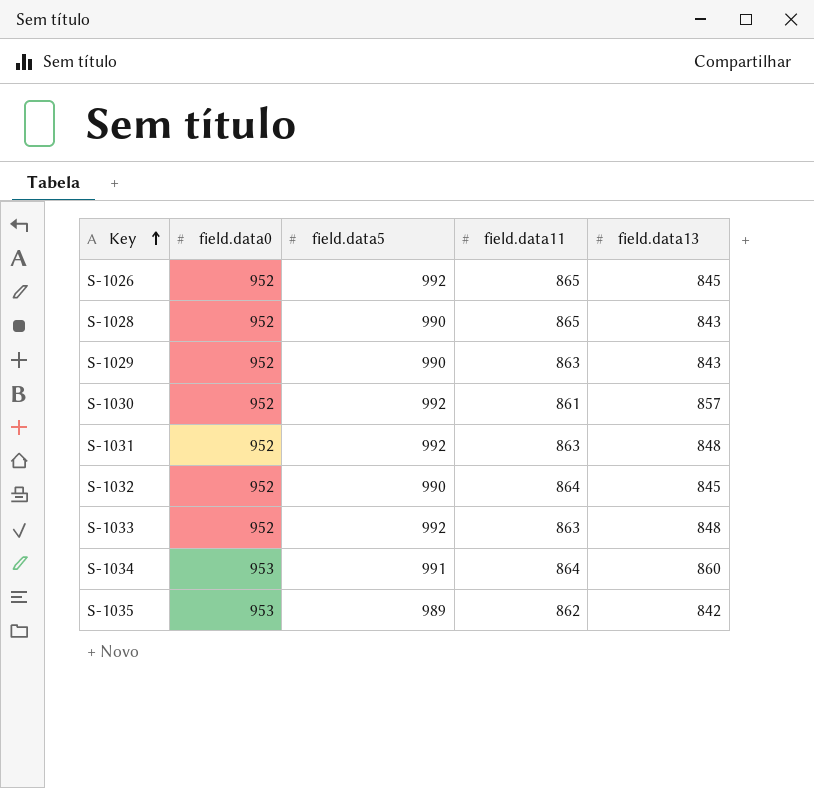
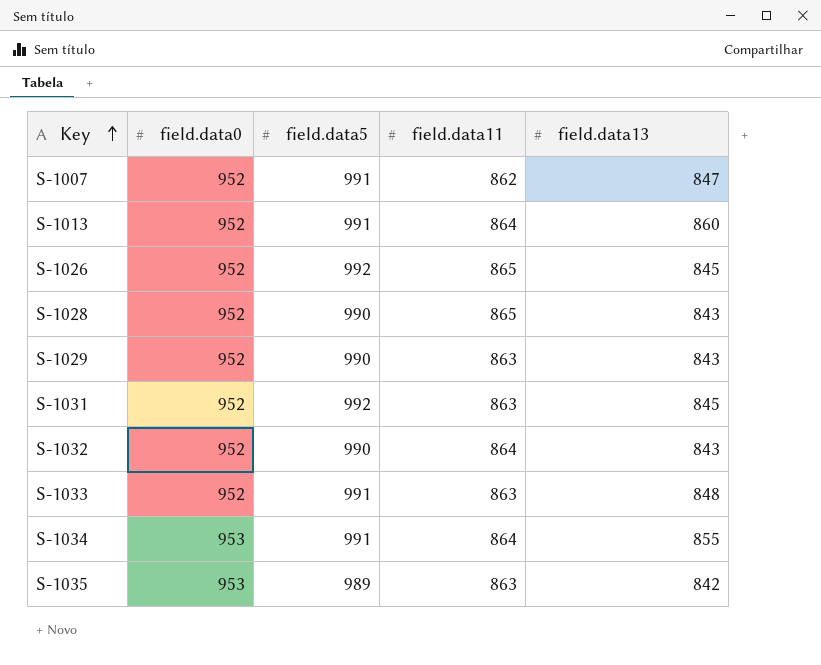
row S-1030: 952 | 992 | 861 | 857 -> none
row S-1007: none -> 952 | 991 | 862 | 847
row S-1013: none -> 952 | 991 | 864 | 860
S-1031 | field.data13: 848 -> 845
S-1032 | field.data13: 845 -> 843
S-1033 | field.data5: 992 -> 991
S-1034 | field.data13: 860 -> 855
S-1035 | field.data11: 862 -> 863

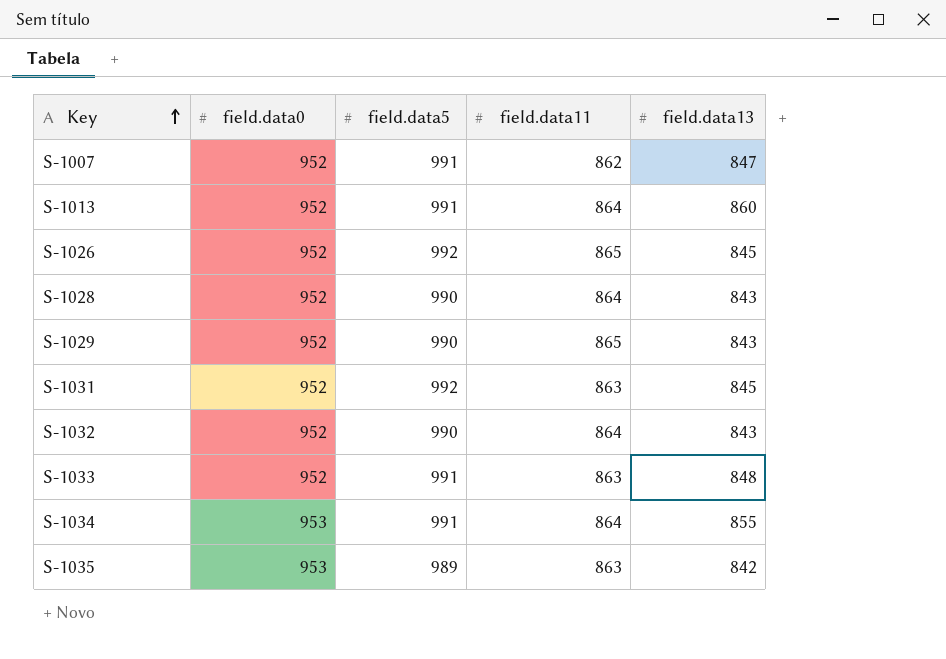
S-1028 | field.data11: 865 -> 864
S-1029 | field.data11: 863 -> 865

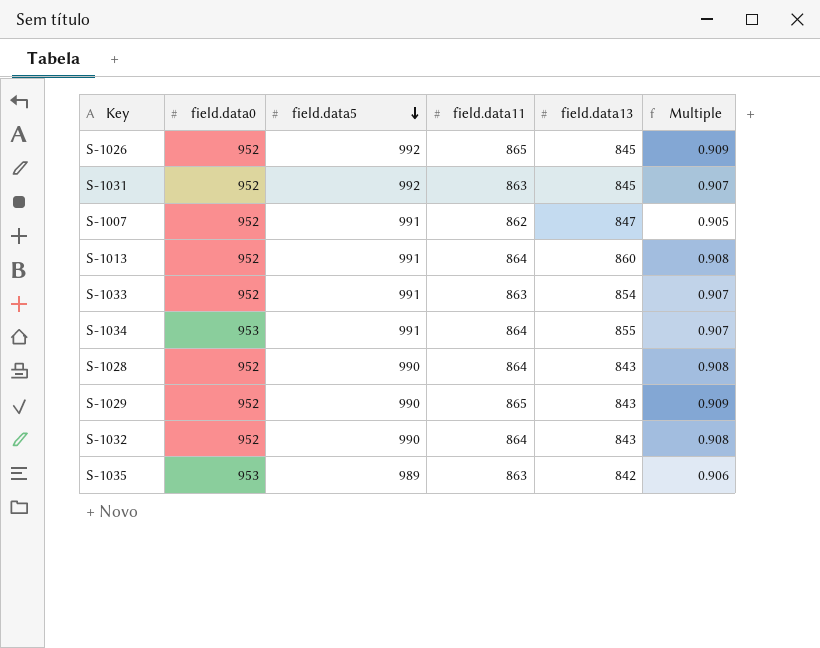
row order: Key ascending -> field.data5 descending
column Multiple | formula: none -> [field.data11] / [field.data0]
S-1033 | field.data13: 848 -> 854

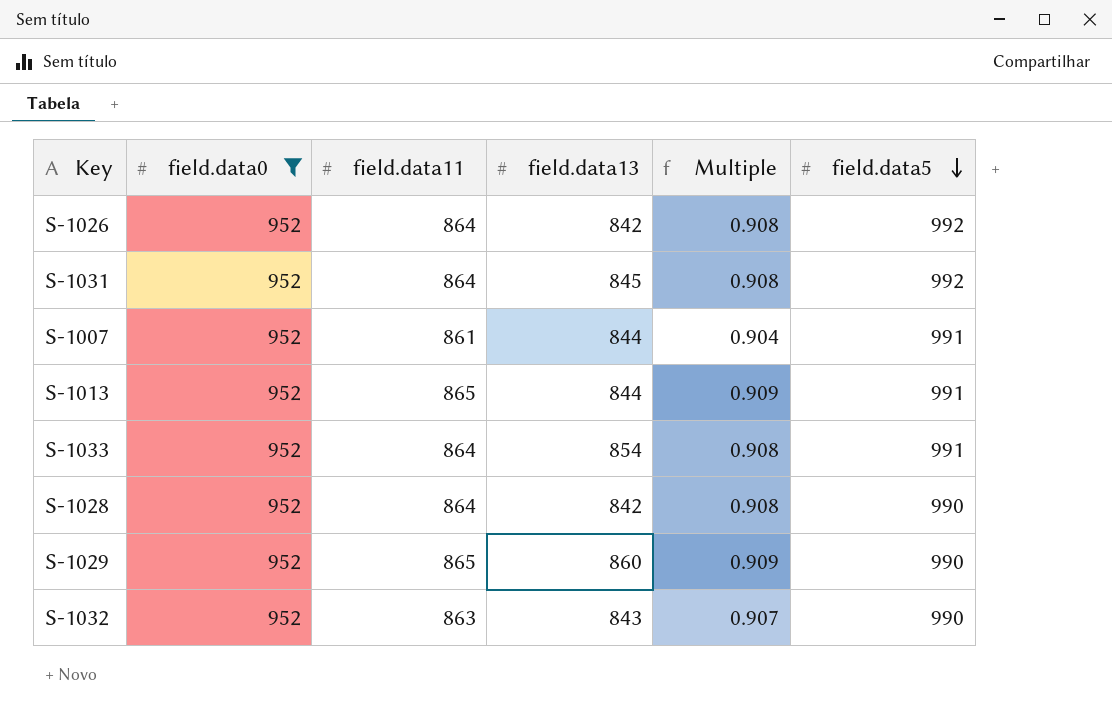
filter: none -> field.data0 = 952
column field.data5 | position: 3 -> 6
S-1026 | field.data11: 865 -> 864
S-1026 | field.data13: 845 -> 842
S-1026 | Multiple: 0.909 -> 0.908
S-1031 | field.data11: 863 -> 864
S-1031 | Multiple: 0.907 -> 0.908
S-1007 | field.data11: 862 -> 861
S-1007 | field.data13: 847 -> 844
S-1007 | Multiple: 0.905 -> 0.904
S-1013 | field.data11: 864 -> 865
S-1013 | field.data13: 860 -> 844
S-1013 | Multiple: 0.908 -> 0.909
S-1033 | field.data11: 863 -> 864
S-1033 | Multiple: 0.907 -> 0.908
S-1028 | field.data13: 843 -> 842
S-1029 | field.data13: 843 -> 860
S-1032 | field.data11: 864 -> 863
S-1032 | Multiple: 0.908 -> 0.907

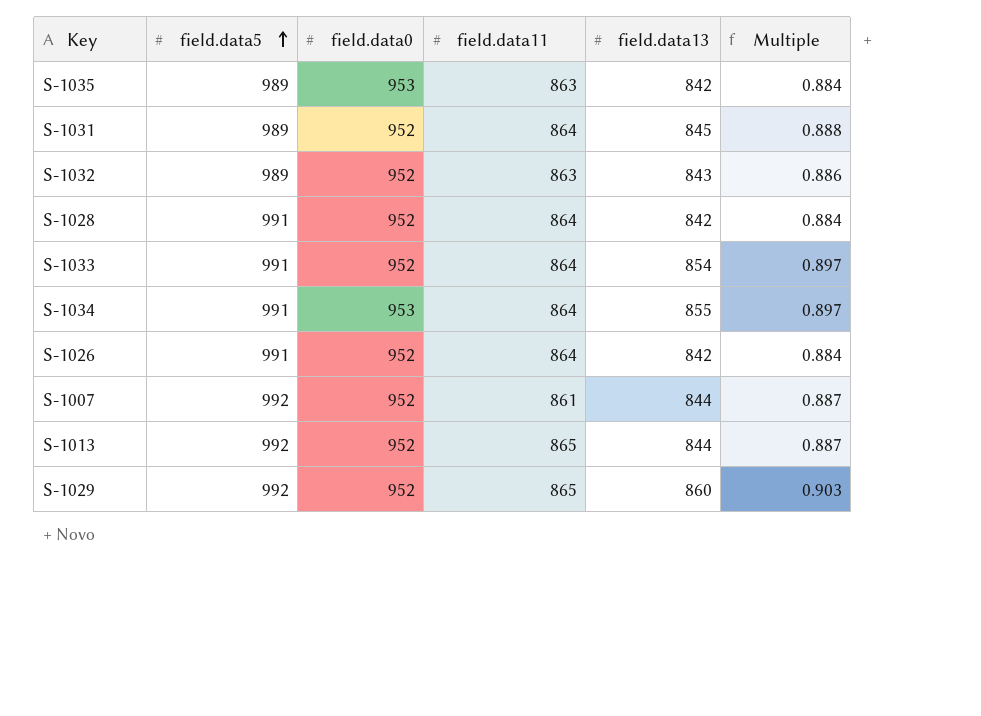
filter: field.data0 = 952 -> none
row order: field.data5 descending -> field.data5 ascending
column field.data5 | position: 6 -> 2
column Multiple | formula: [field.data11] / [field.data0] -> [field.data13] / [field.data0]
S-1031 | field.data5: 992 -> 989
S-1032 | field.data5: 990 -> 989
S-1028 | field.data5: 990 -> 991
S-1026 | field.data5: 992 -> 991
S-1007 | field.data5: 991 -> 992
S-1013 | field.data5: 991 -> 992
S-1029 | field.data5: 990 -> 992

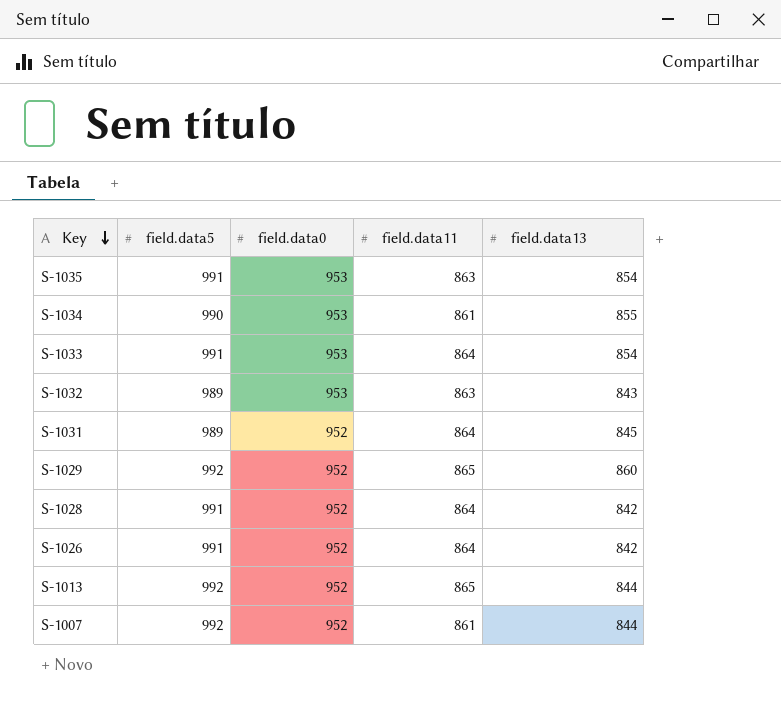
row order: field.data5 ascending -> Key descending
column Multiple | formula: [field.data13] / [field.data0] -> none
S-1035 | field.data5: 989 -> 991
S-1035 | field.data13: 842 -> 854
S-1034 | field.data5: 991 -> 990
S-1034 | field.data11: 864 -> 861
S-1033 | field.data0: 952 -> 953
S-1032 | field.data0: 952 -> 953

